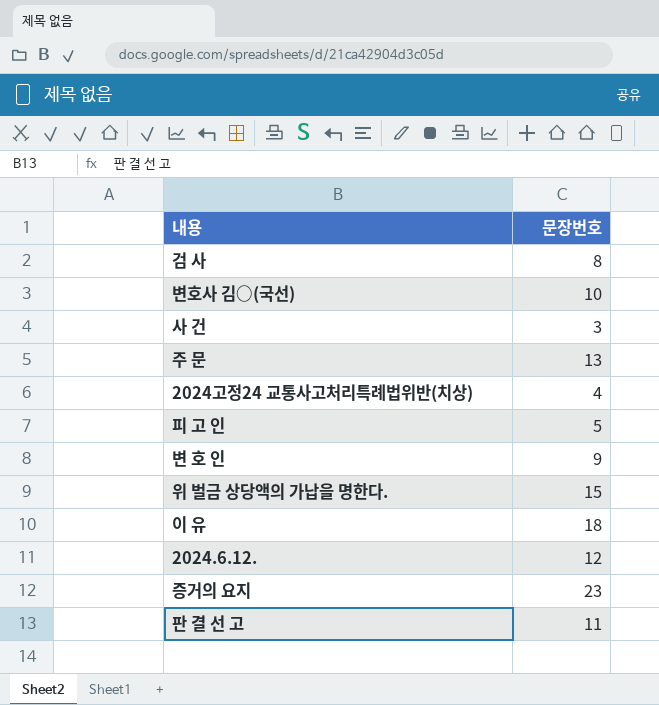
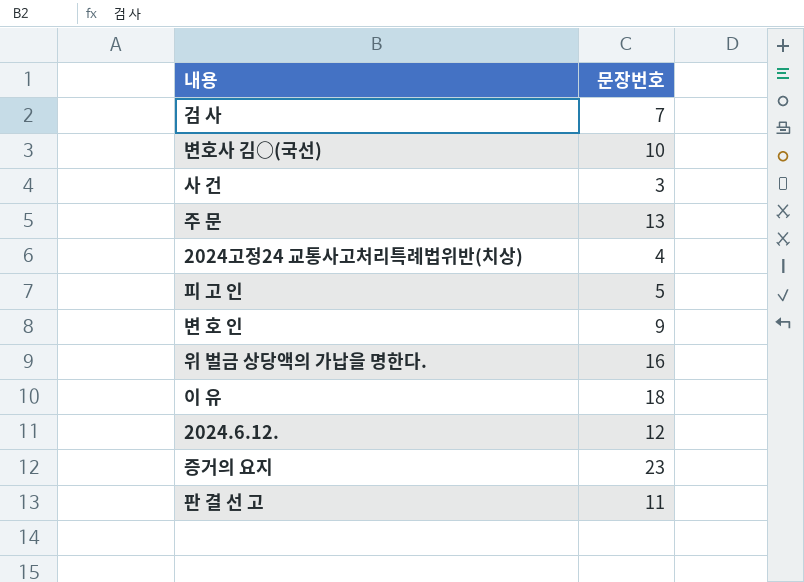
검 사 | 문장번호: 8 -> 7
위 벌금 상당액의 가납을 명한다. | 문장번호: 15 -> 16

